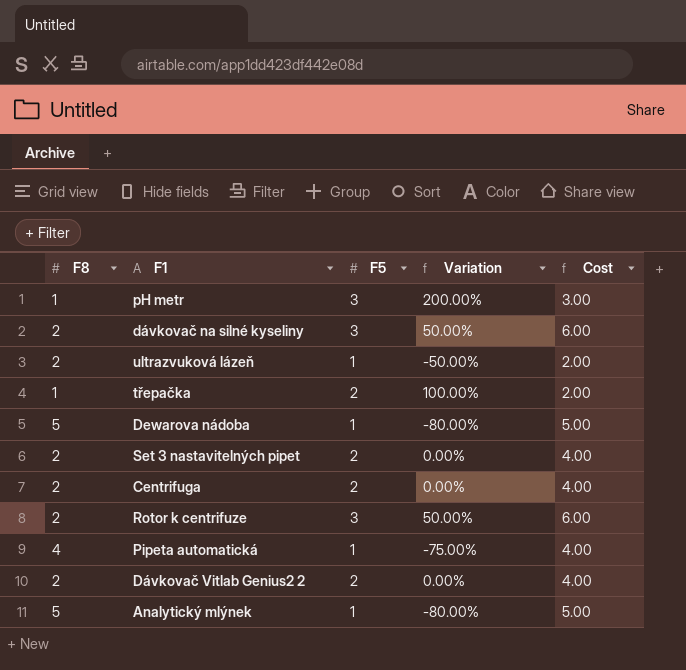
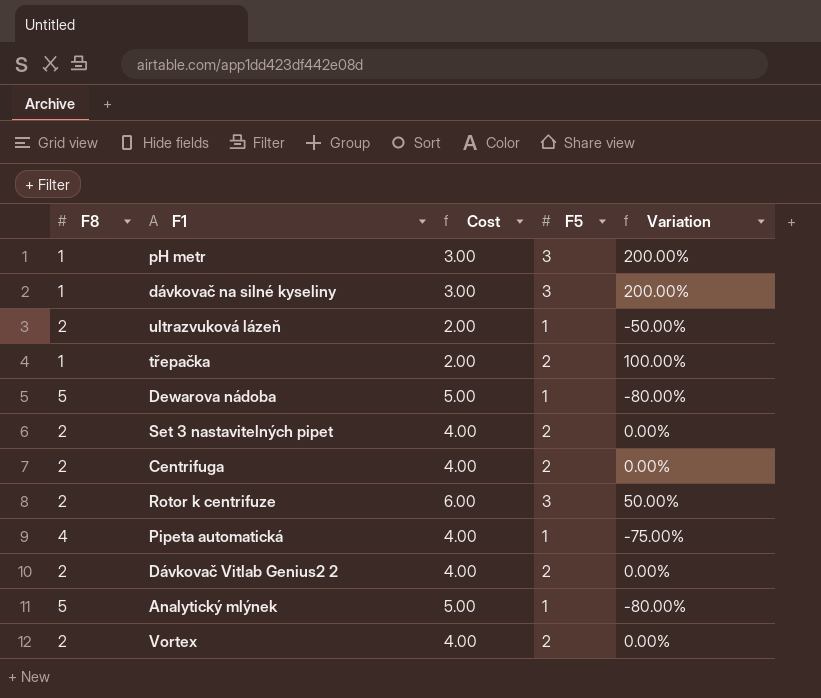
column Cost | position: 5 -> 3
dávkovač na silné kyseliny | F8: 2 -> 1
dávkovač na silné kyseliny | Cost: 6.00 -> 3.00
dávkovač na silné kyseliny | Variation: 50.00% -> 200.00%
row Vortex: none -> 2 | 4.00 | 2 | 0.00%

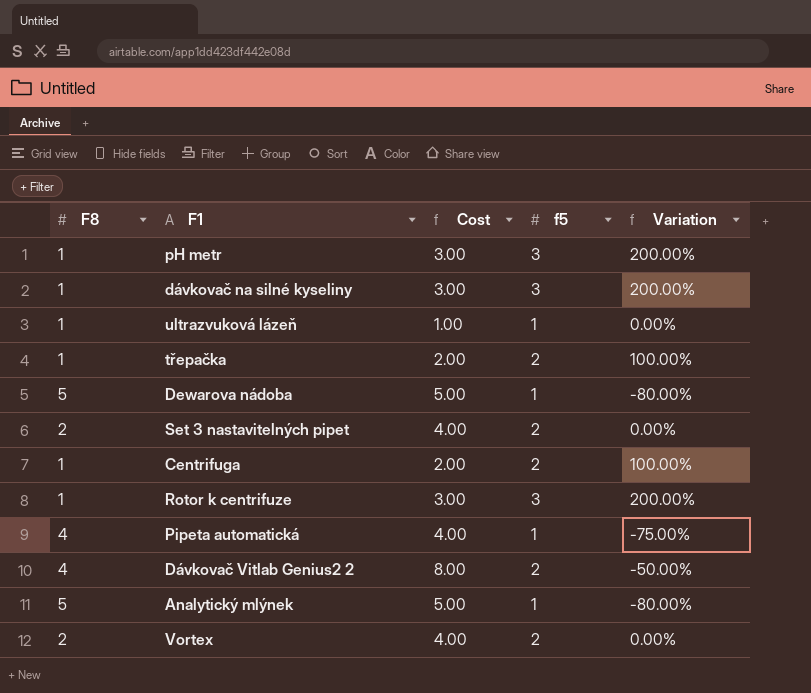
column name: F5 -> f5
ultrazvuková lázeň | F8: 2 -> 1
ultrazvuková lázeň | Cost: 2.00 -> 1.00
ultrazvuková lázeň | Variation: -50.00% -> 0.00%
Centrifuga | F8: 2 -> 1
Centrifuga | Cost: 4.00 -> 2.00
Centrifuga | Variation: 0.00% -> 100.00%
Rotor k centrifuze | F8: 2 -> 1
Rotor k centrifuze | Cost: 6.00 -> 3.00
Rotor k centrifuze | Variation: 50.00% -> 200.00%
Dávkovač Vitlab Genius2 2 | F8: 2 -> 4
Dávkovač Vitlab Genius2 2 | Cost: 4.00 -> 8.00
Dávkovač Vitlab Genius2 2 | Variation: 0.00% -> -50.00%

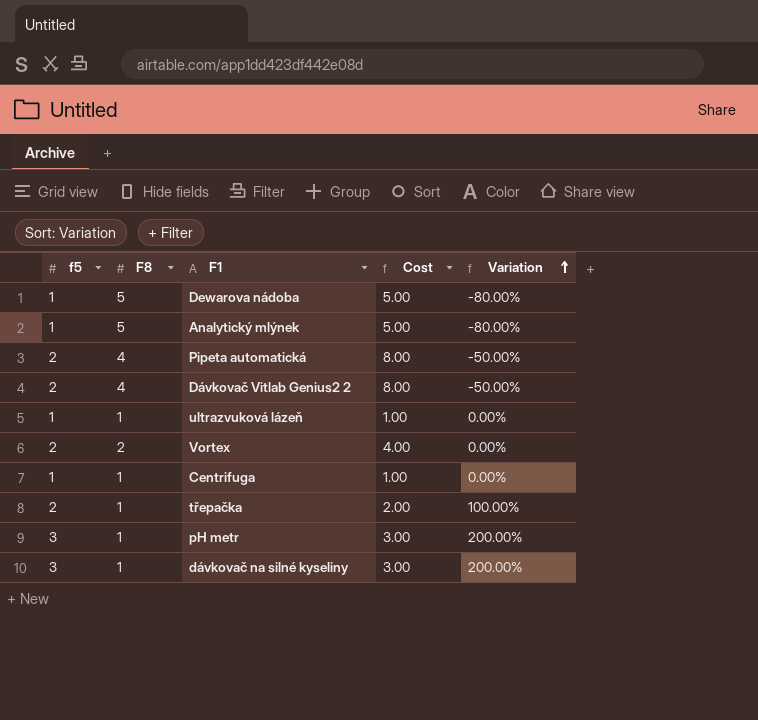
row order: none -> Variation ascending
column f5 | position: 4 -> 1
row Set 3 nastavitelných pipet: 2 | 4.00 | 2 | 0.00% -> none
row Rotor k centrifuze: 1 | 3.00 | 3 | 200.00% -> none
Pipeta automatická | f5: 1 -> 2
Pipeta automatická | Cost: 4.00 -> 8.00
Pipeta automatická | Variation: -75.00% -> -50.00%
Centrifuga | f5: 2 -> 1
Centrifuga | Cost: 2.00 -> 1.00
Centrifuga | Variation: 100.00% -> 0.00%

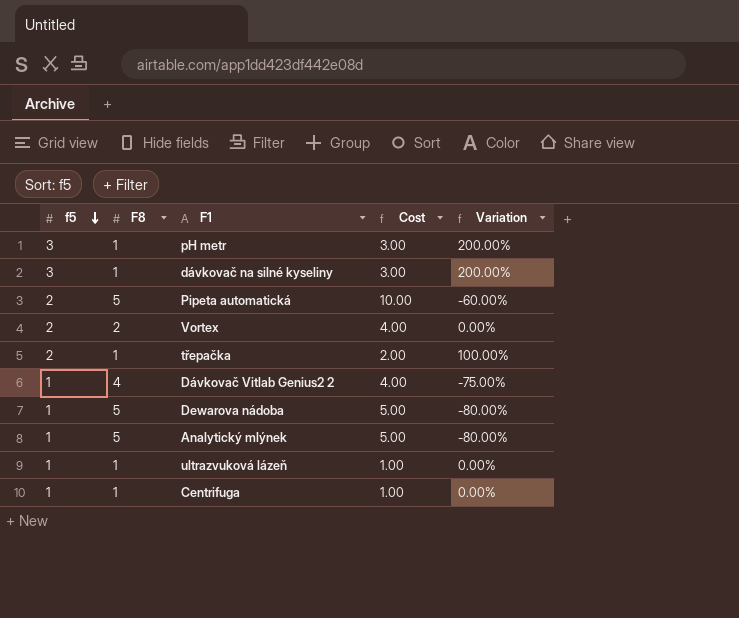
row order: Variation ascending -> f5 descending
Pipeta automatická | F8: 4 -> 5
Pipeta automatická | Cost: 8.00 -> 10.00
Pipeta automatická | Variation: -50.00% -> -60.00%
Dávkovač Vitlab Genius2 2 | f5: 2 -> 1
Dávkovač Vitlab Genius2 2 | Cost: 8.00 -> 4.00
Dávkovač Vitlab Genius2 2 | Variation: -50.00% -> -75.00%

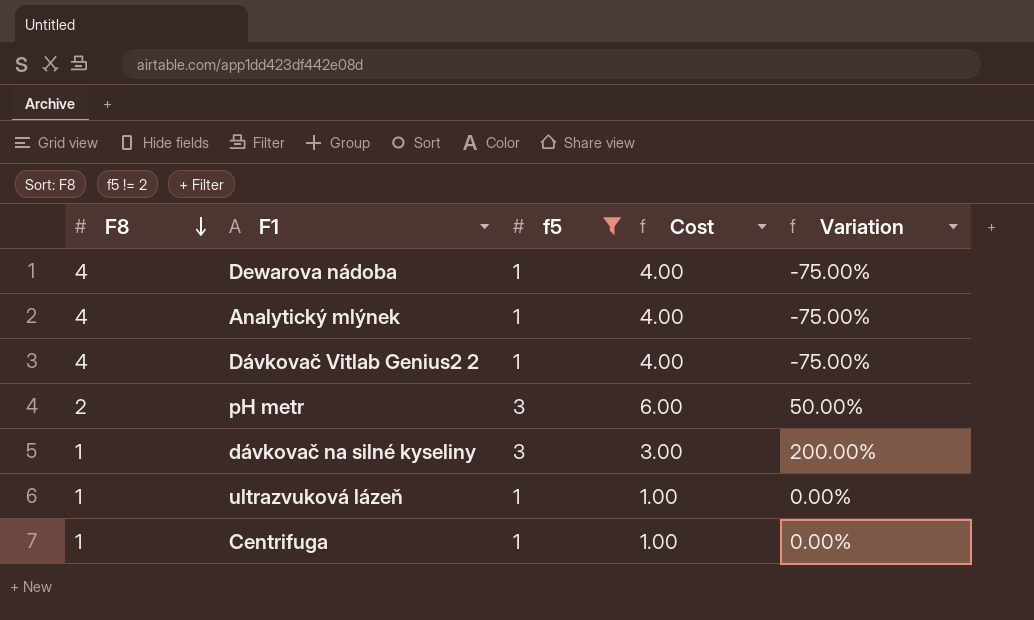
filter: none -> f5 != 2
row order: f5 descending -> F8 descending
column f5 | position: 1 -> 3
Dewarova nádoba | F8: 5 -> 4
Dewarova nádoba | Cost: 5.00 -> 4.00
Dewarova nádoba | Variation: -80.00% -> -75.00%
Analytický mlýnek | F8: 5 -> 4
Analytický mlýnek | Cost: 5.00 -> 4.00
Analytický mlýnek | Variation: -80.00% -> -75.00%
pH metr | F8: 1 -> 2
pH metr | Cost: 3.00 -> 6.00
pH metr | Variation: 200.00% -> 50.00%

